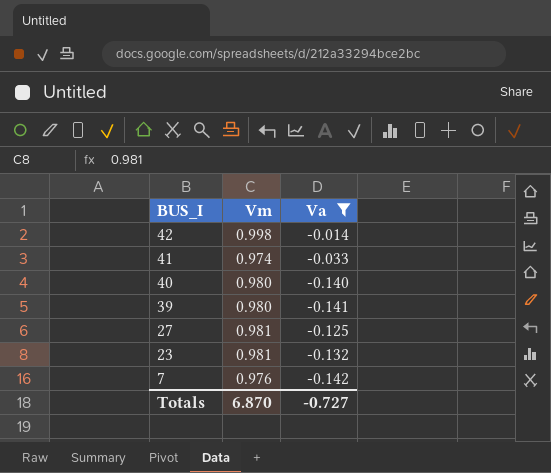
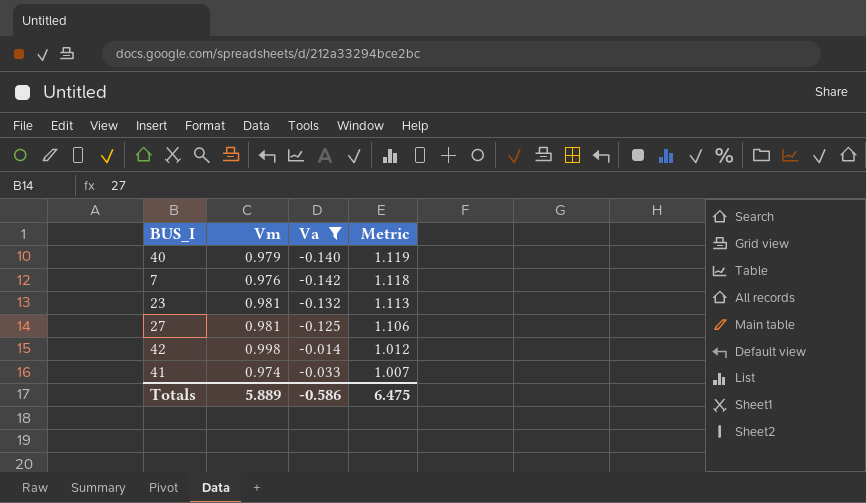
row order: BUS_I descending -> Metric descending
column Metric | formula: none -> [Vm] - [Va]
row 39: 0.980 | -0.141 -> none
40 | Vm: 0.980 -> 0.979
Totals | Vm: 6.870 -> 5.889
Totals | Va: -0.727 -> -0.586

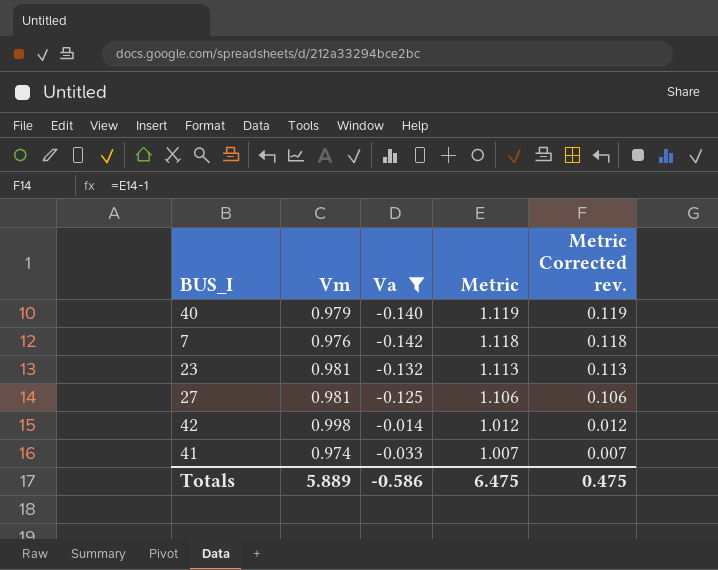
column Metric Corrected rev. | formula: none -> [Metric] - 1

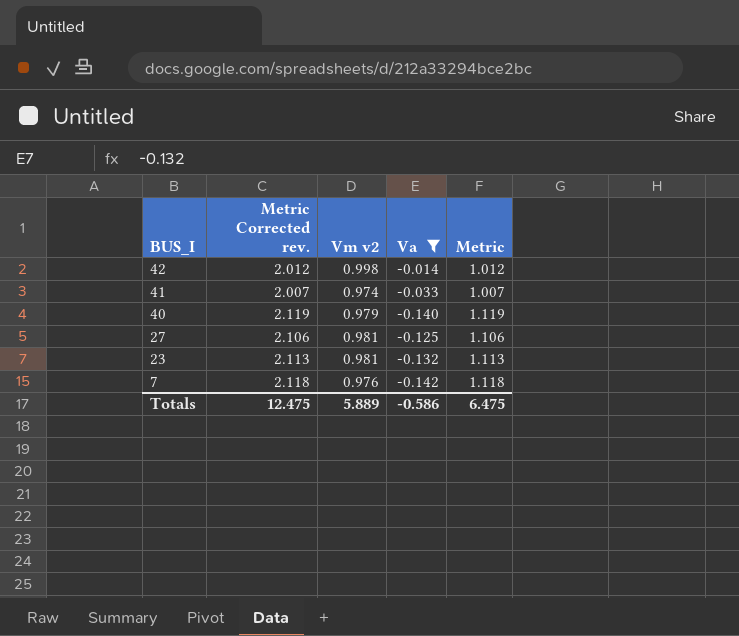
row order: Metric descending -> BUS_I descending
column Metric Corrected rev. | formula: [Metric] - 1 -> [Metric] + 1
column Metric Corrected rev. | position: 5 -> 2
column name: Vm -> Vm v2
Totals | Metric Corrected rev.: 0.475 -> 12.475

